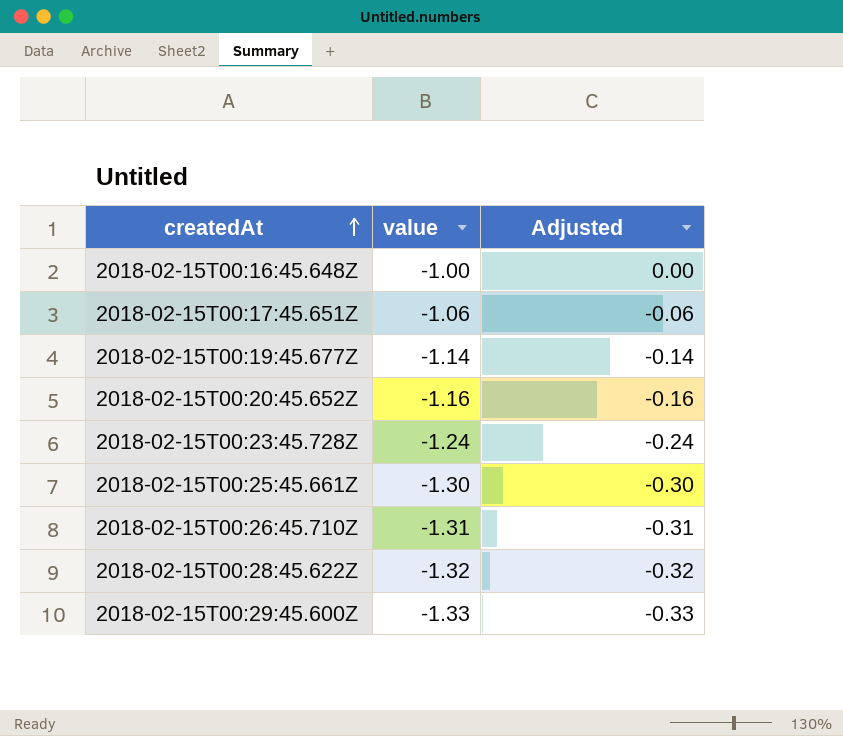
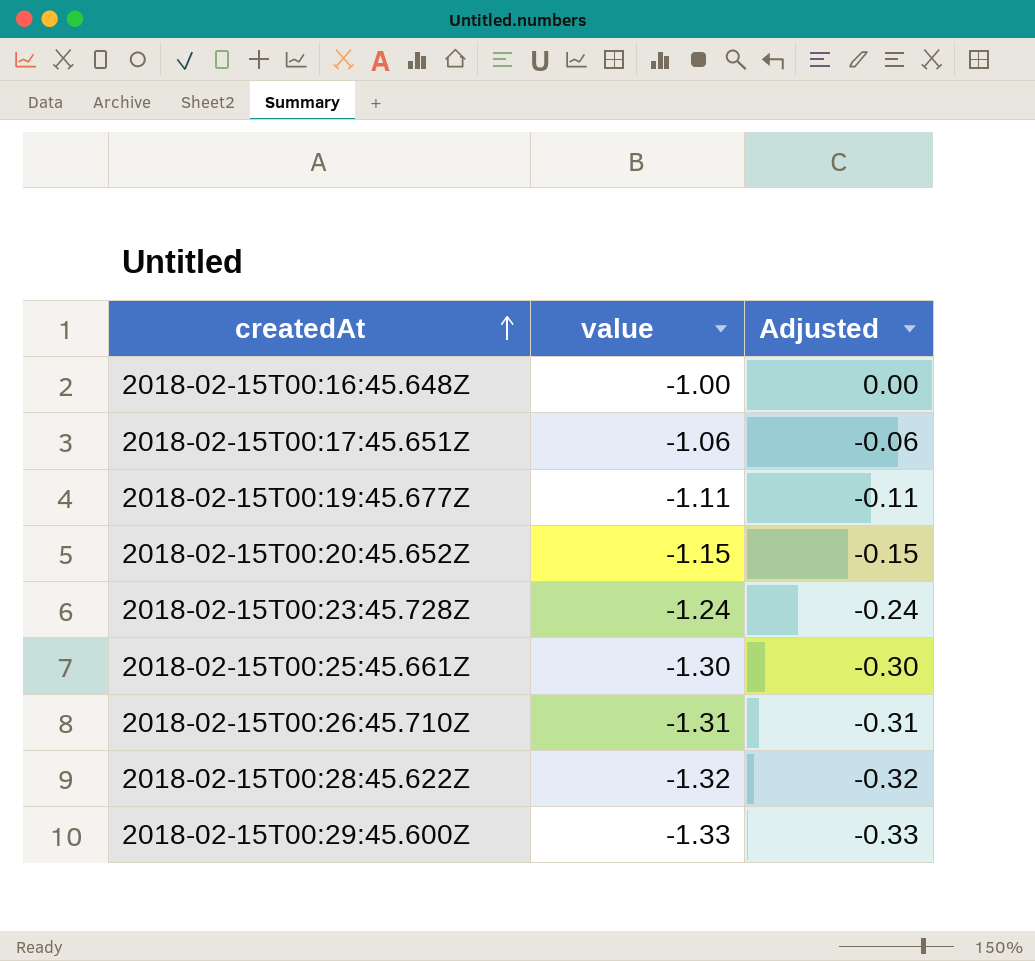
2018-02-15T00:19:45.677Z | value: -1.14 -> -1.11
2018-02-15T00:19:45.677Z | Adjusted: -0.14 -> -0.11
2018-02-15T00:20:45.652Z | value: -1.16 -> -1.15
2018-02-15T00:20:45.652Z | Adjusted: -0.16 -> -0.15

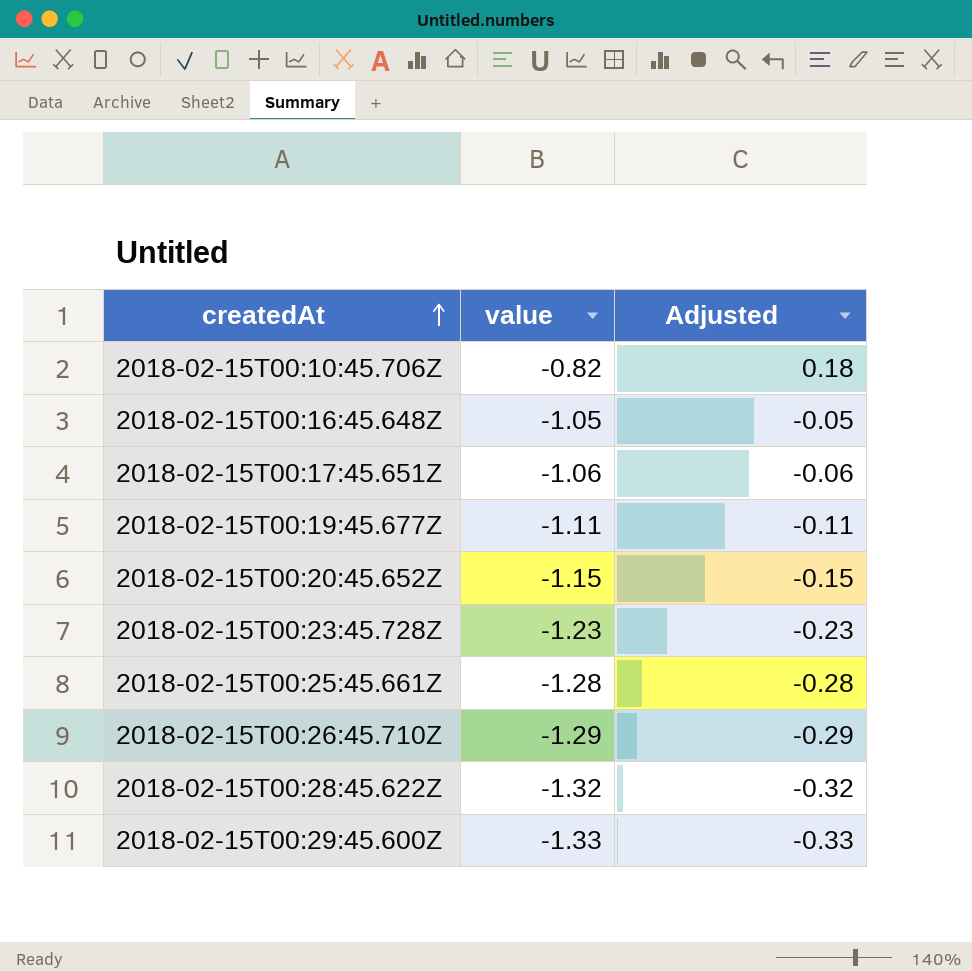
row 2018-02-15T00:10:45.706Z: none -> -0.82 | 0.18
2018-02-15T00:16:45.648Z | value: -1.00 -> -1.05
2018-02-15T00:16:45.648Z | Adjusted: 0.00 -> -0.05
2018-02-15T00:23:45.728Z | value: -1.24 -> -1.23
2018-02-15T00:23:45.728Z | Adjusted: -0.24 -> -0.23
2018-02-15T00:25:45.661Z | value: -1.30 -> -1.28
2018-02-15T00:25:45.661Z | Adjusted: -0.30 -> -0.28
2018-02-15T00:26:45.710Z | value: -1.31 -> -1.29
2018-02-15T00:26:45.710Z | Adjusted: -0.31 -> -0.29

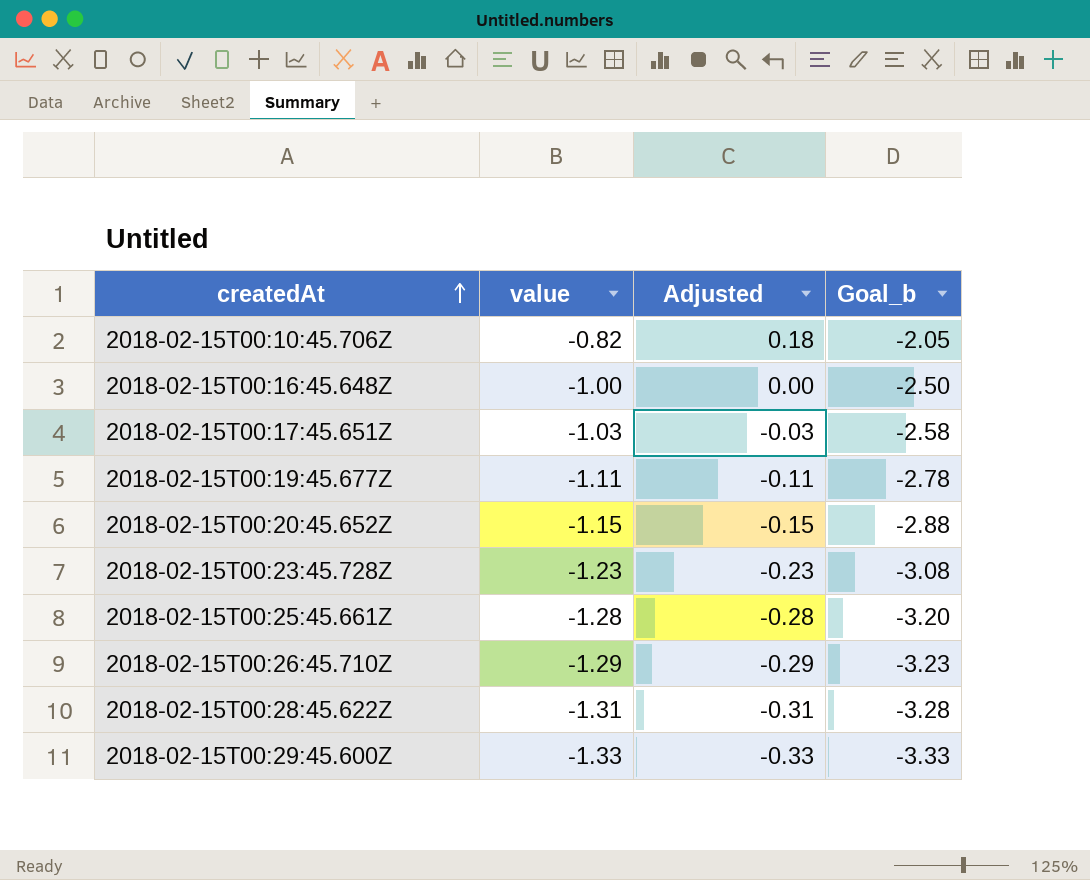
column Goal_b | formula: none -> [value] * 2.5
2018-02-15T00:16:45.648Z | value: -1.05 -> -1.00
2018-02-15T00:16:45.648Z | Adjusted: -0.05 -> 0.00
2018-02-15T00:17:45.651Z | value: -1.06 -> -1.03
2018-02-15T00:17:45.651Z | Adjusted: -0.06 -> -0.03
2018-02-15T00:28:45.622Z | value: -1.32 -> -1.31
2018-02-15T00:28:45.622Z | Adjusted: -0.32 -> -0.31

